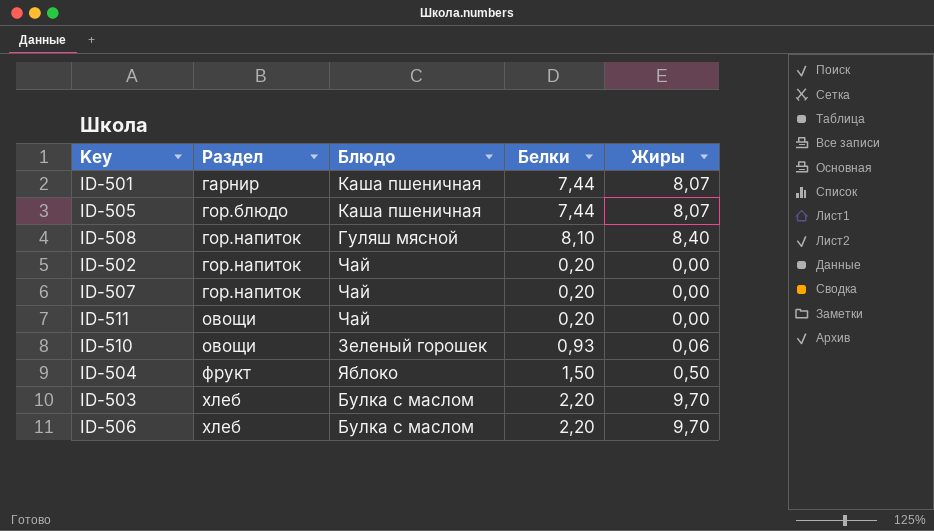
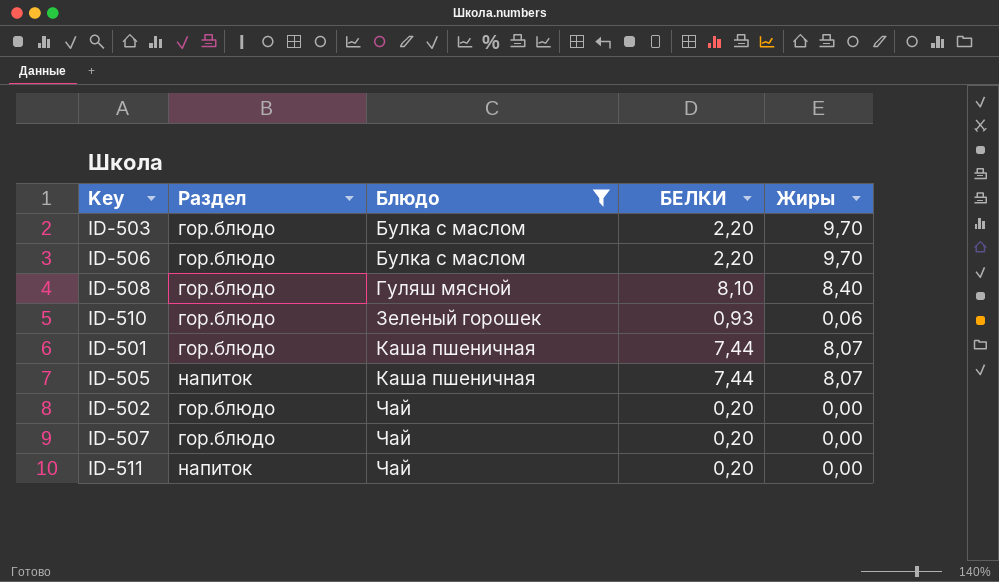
filter: none -> Блюдо != Яблоко
row order: Раздел ascending -> Блюдо ascending
column name: Белки -> БЕЛКИ
ID-503 | Раздел: хлеб -> гор.блюдо
ID-506 | Раздел: хлеб -> гор.блюдо
ID-508 | Раздел: гор.напиток -> гор.блюдо
ID-510 | Раздел: овощи -> гор.блюдо
ID-501 | Раздел: гарнир -> гор.блюдо
ID-505 | Раздел: гор.блюдо -> напиток
ID-502 | Раздел: гор.напиток -> гор.блюдо
ID-507 | Раздел: гор.напиток -> гор.блюдо
ID-511 | Раздел: овощи -> напиток

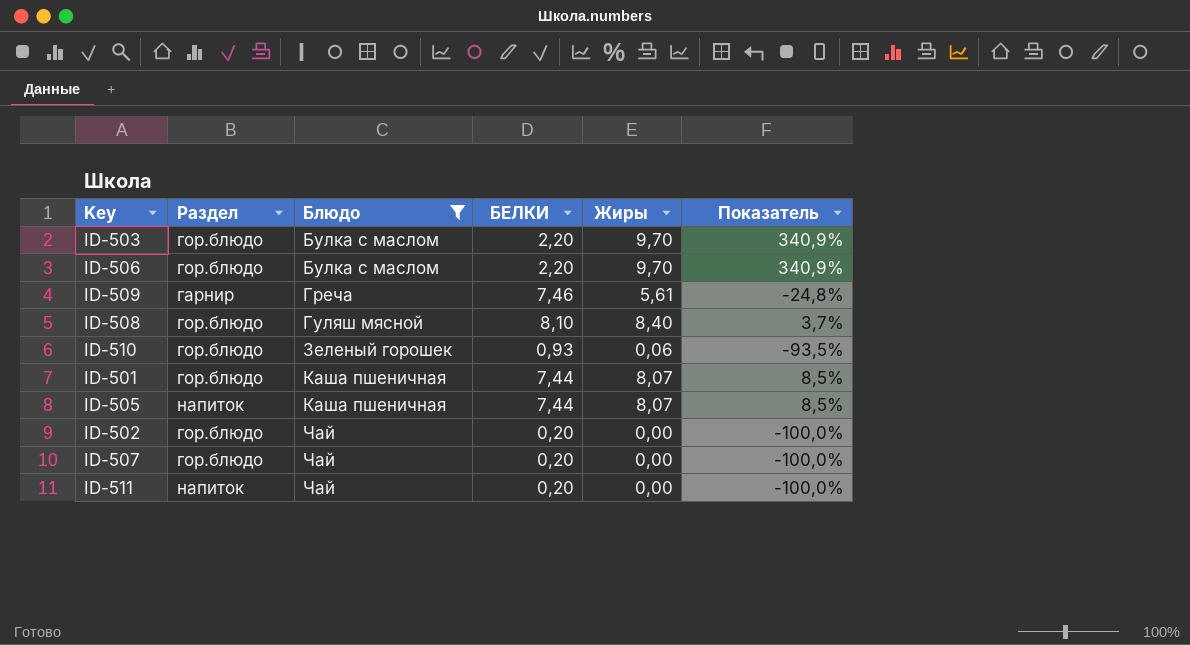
column Показатель | formula: none -> ([Жиры] - [БЕЛКИ]) / [БЕЛКИ]
row ID-509: none -> гарнир | Греча | 7,46 | 5,61 | -24,8%

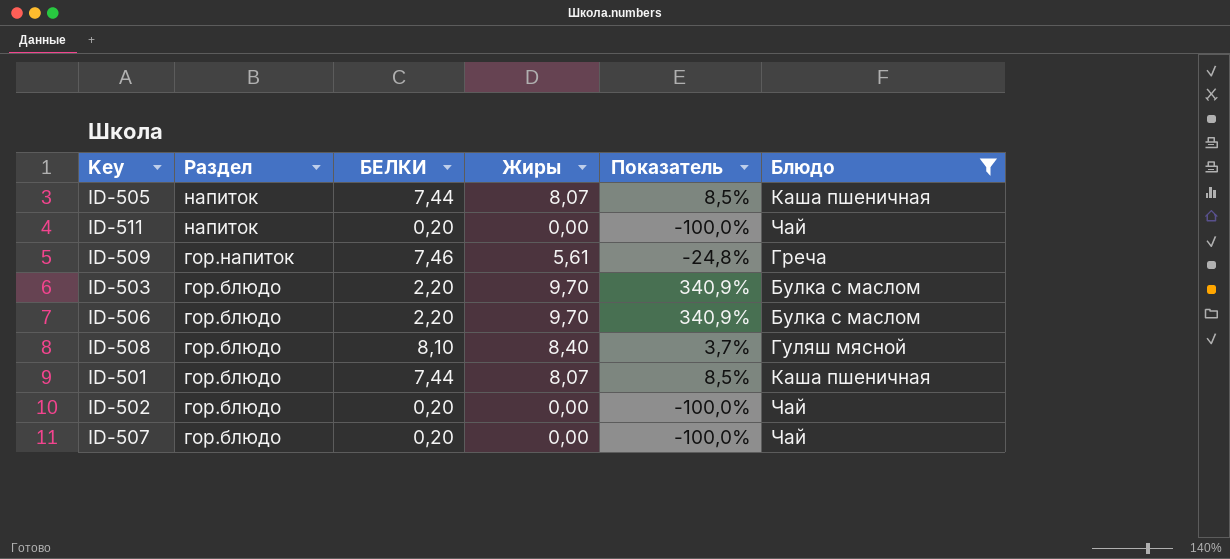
row order: Блюдо ascending -> Раздел descending
column Блюдо | position: 3 -> 6
row ID-510: гор.блюдо | Зеленый горошек | 0,93 | 0,06 | -93,5% -> none
ID-509 | Раздел: гарнир -> гор.напиток

